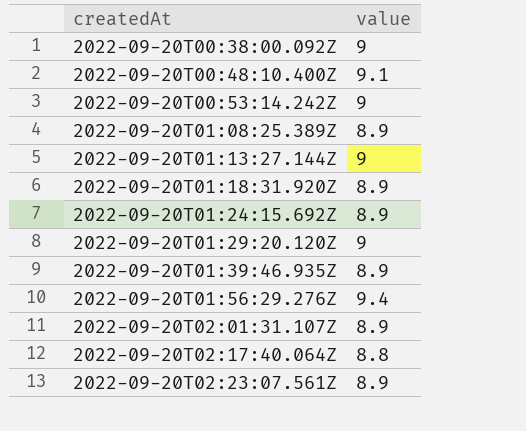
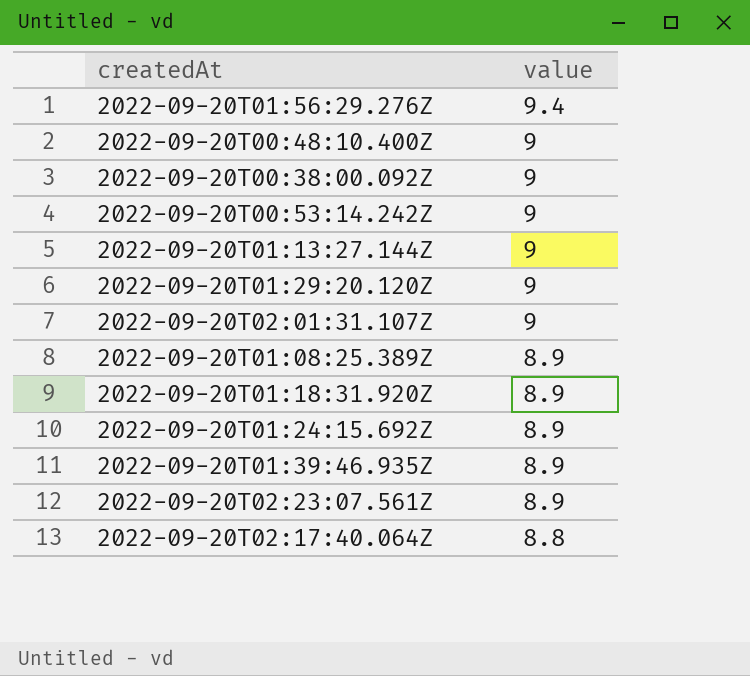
row order: createdAt ascending -> value descending
2022-09-20T00:48:10.400Z | value: 9.1 -> 9
2022-09-20T02:01:31.107Z | value: 8.9 -> 9

